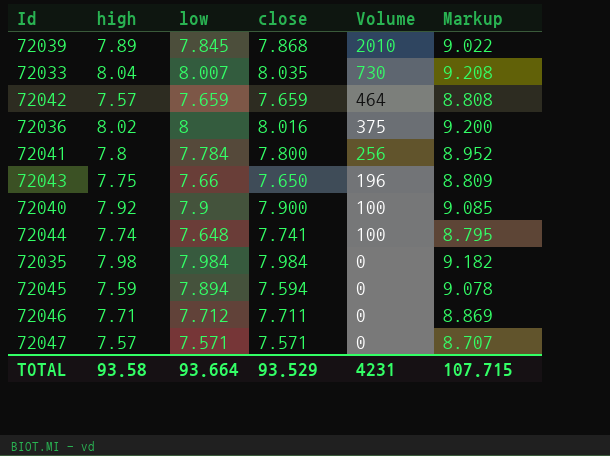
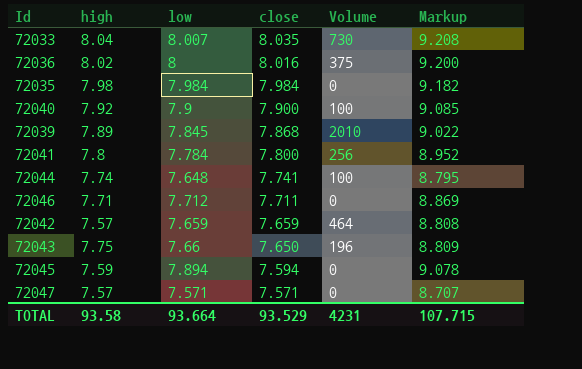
row order: Volume descending -> close descending

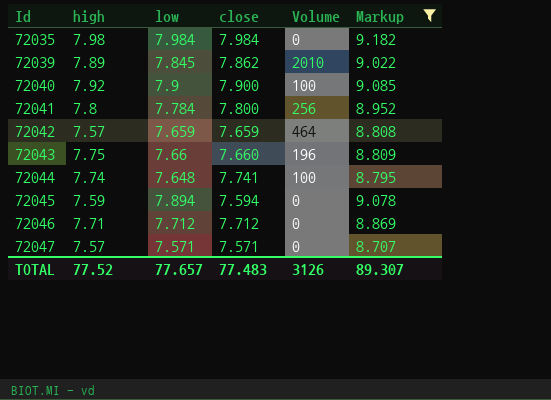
filter: none -> Markup <= 9.182
row order: close descending -> Id ascending
72039 | close: 7.868 -> 7.862
72043 | close: 7.650 -> 7.660
72046 | close: 7.711 -> 7.712
TOTAL | high: 93.58 -> 77.52
TOTAL | low: 93.664 -> 77.657
TOTAL | close: 93.529 -> 77.483
TOTAL | Volume: 4231 -> 3126
TOTAL | Markup: 107.715 -> 89.307

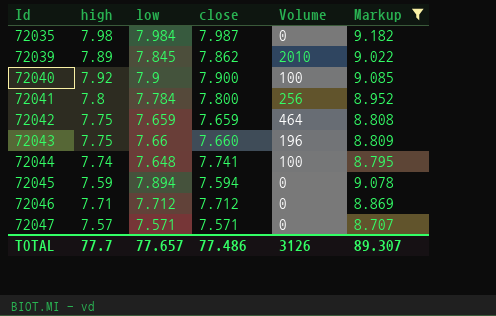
72035 | close: 7.984 -> 7.987
72042 | high: 7.57 -> 7.75
TOTAL | high: 77.52 -> 77.7
TOTAL | close: 77.483 -> 77.486

